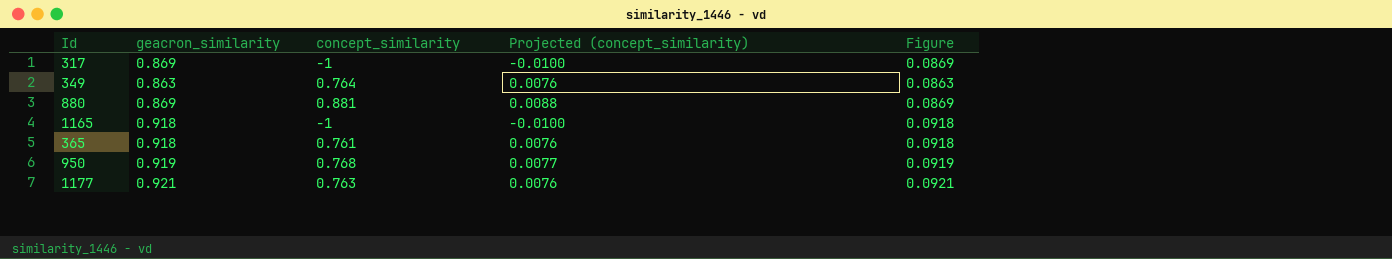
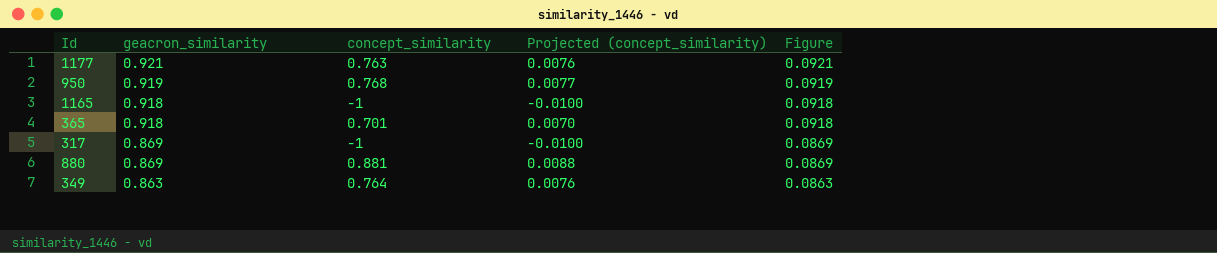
row order: none -> geacron_similarity descending
365 | concept_similarity: 0.761 -> 0.701
365 | Projected (concept_similarity): 0.0076 -> 0.0070

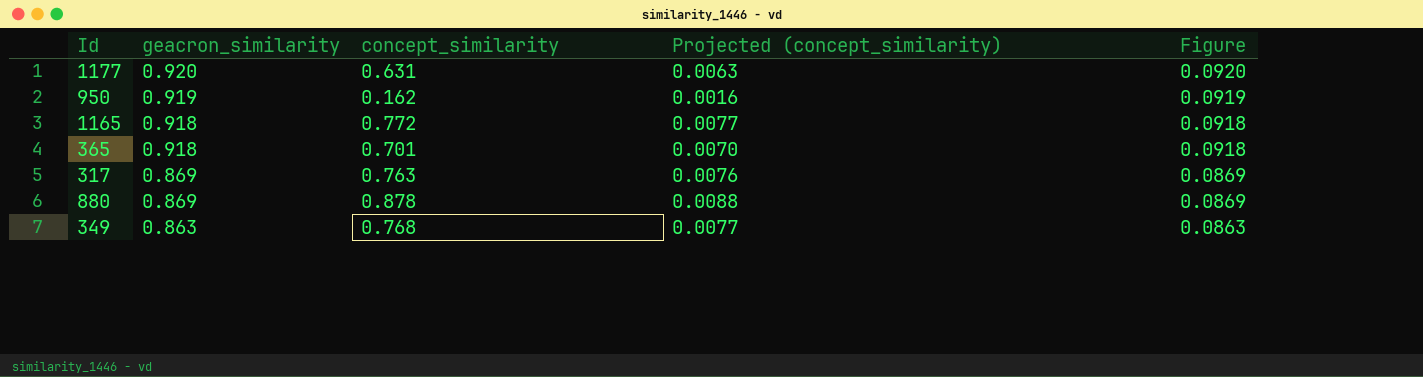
1177 | geacron_similarity: 0.921 -> 0.920
1177 | concept_similarity: 0.763 -> 0.631
1177 | Projected (concept_similarity): 0.0076 -> 0.0063
1177 | Figure: 0.0921 -> 0.0920
950 | concept_similarity: 0.768 -> 0.162
950 | Projected (concept_similarity): 0.0077 -> 0.0016
1165 | concept_similarity: -1 -> 0.772
1165 | Projected (concept_similarity): -0.0100 -> 0.0077
317 | concept_similarity: -1 -> 0.763
317 | Projected (concept_similarity): -0.0100 -> 0.0076
880 | concept_similarity: 0.881 -> 0.878
349 | concept_similarity: 0.764 -> 0.768
349 | Projected (concept_similarity): 0.0076 -> 0.0077

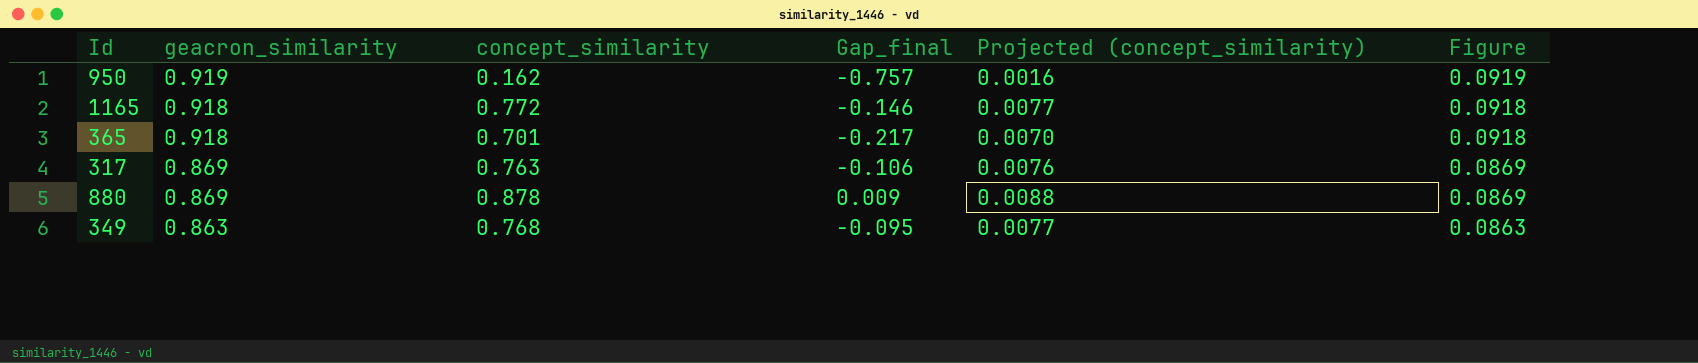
column Gap_final | formula: none -> [concept_similarity] - [geacron_similarity]
row 1177: 0.920 | 0.631 | 0.0063 | 0.0920 -> none

